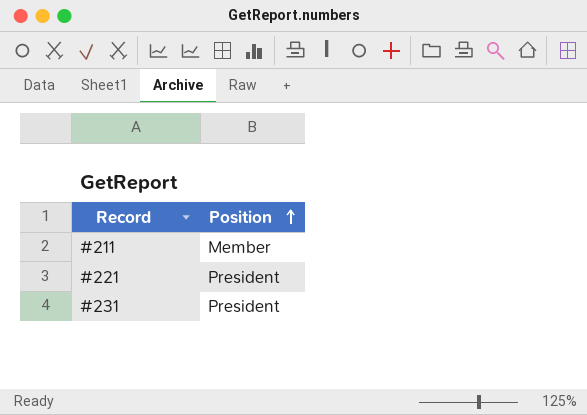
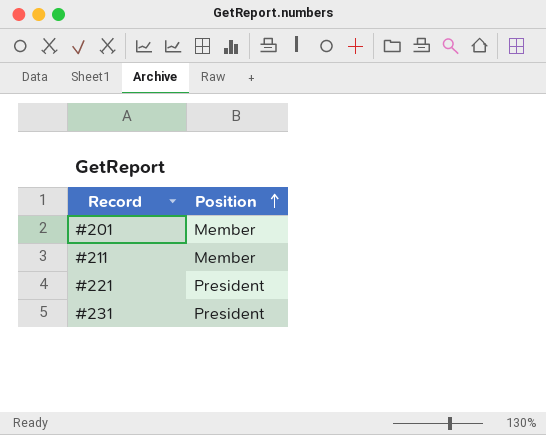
row #201: none -> Member

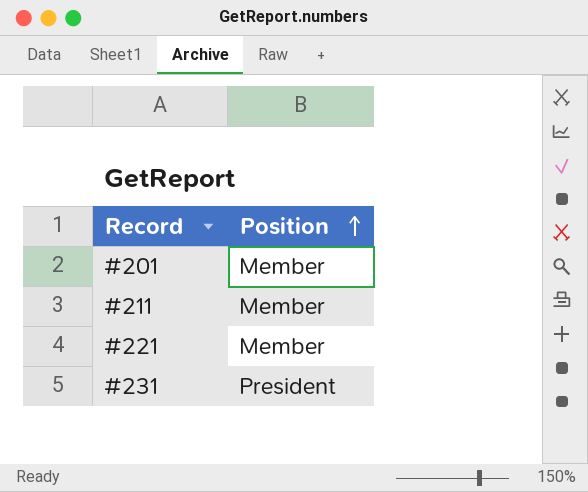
#221 | Position: President -> Member

